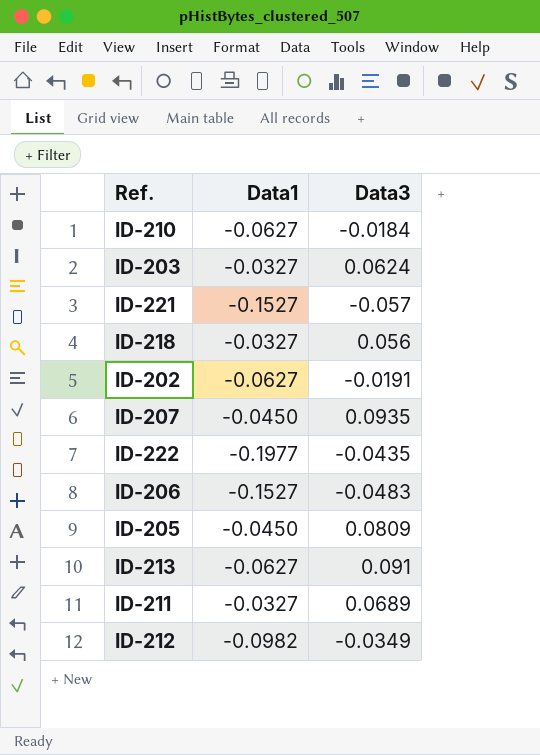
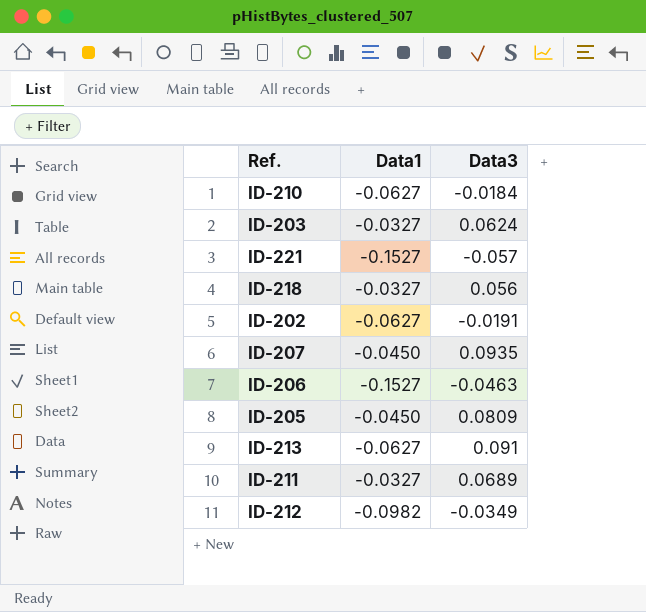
row ID-222: -0.1977 | -0.0435 -> none
ID-206 | Data3: -0.0483 -> -0.0463

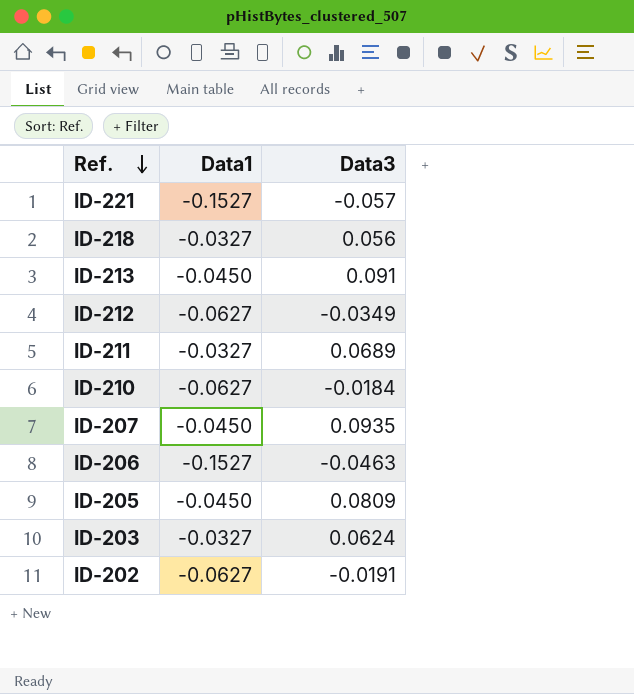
row order: none -> Ref. descending
ID-213 | Data1: -0.0627 -> -0.0450
ID-212 | Data1: -0.0982 -> -0.0627

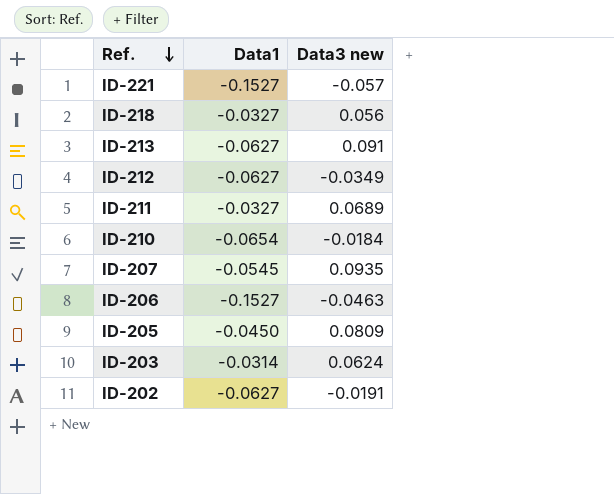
column name: Data3 -> Data3 new
ID-213 | Data1: -0.0450 -> -0.0627
ID-210 | Data1: -0.0627 -> -0.0654
ID-207 | Data1: -0.0450 -> -0.0545
ID-203 | Data1: -0.0327 -> -0.0314

